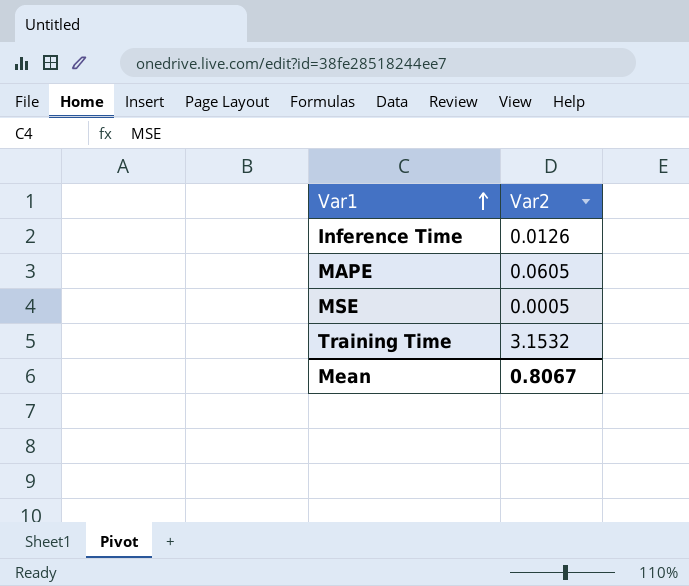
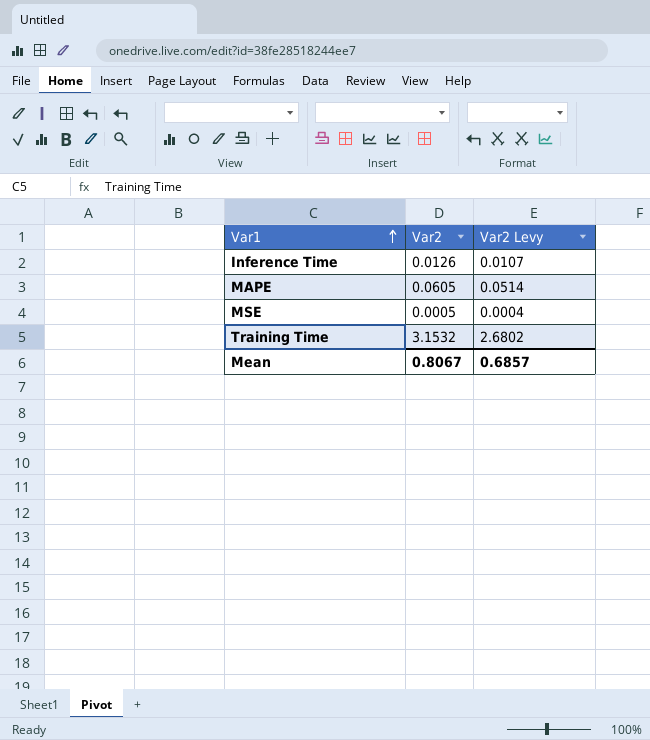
column Var2 Levy | formula: none -> [Var2] * 0.85

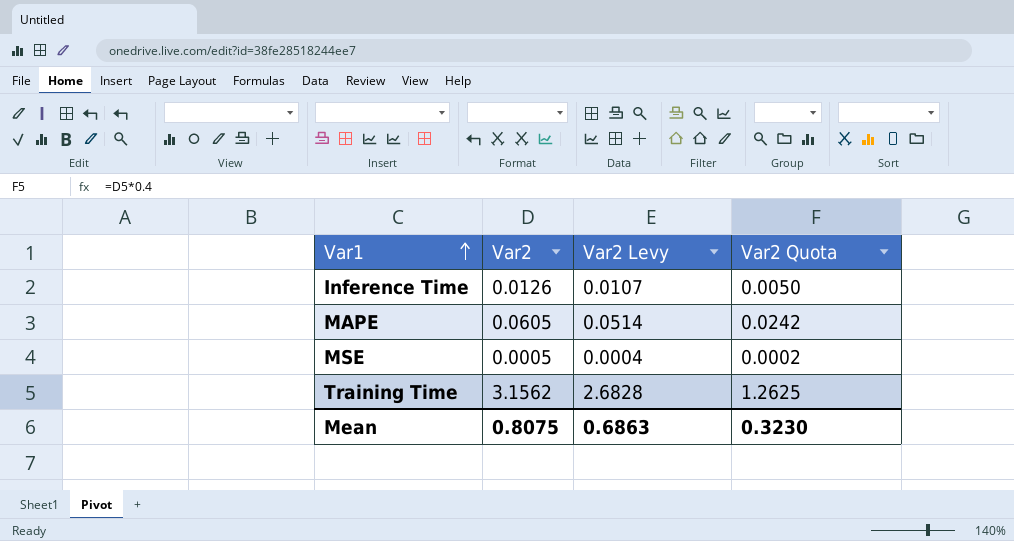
column Var2 Quota | formula: none -> [Var2] * 0.4
Training Time | Var2: 3.1532 -> 3.1562
Training Time | Var2 Levy: 2.6802 -> 2.6828
Mean | Var2: 0.8067 -> 0.8075
Mean | Var2 Levy: 0.6857 -> 0.6863

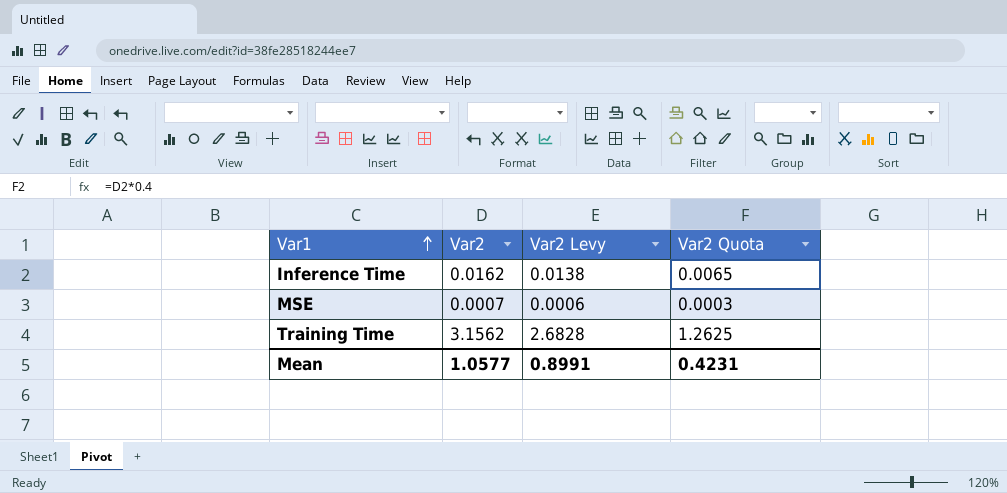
row MAPE: 0.0605 | 0.0514 | 0.0242 -> none
Inference Time | Var2: 0.0126 -> 0.0162
Inference Time | Var2 Levy: 0.0107 -> 0.0138
Inference Time | Var2 Quota: 0.0050 -> 0.0065
MSE | Var2: 0.0005 -> 0.0007
MSE | Var2 Levy: 0.0004 -> 0.0006
MSE | Var2 Quota: 0.0002 -> 0.0003
Mean | Var2: 0.8075 -> 1.0577
Mean | Var2 Levy: 0.6863 -> 0.8991
Mean | Var2 Quota: 0.3230 -> 0.4231

